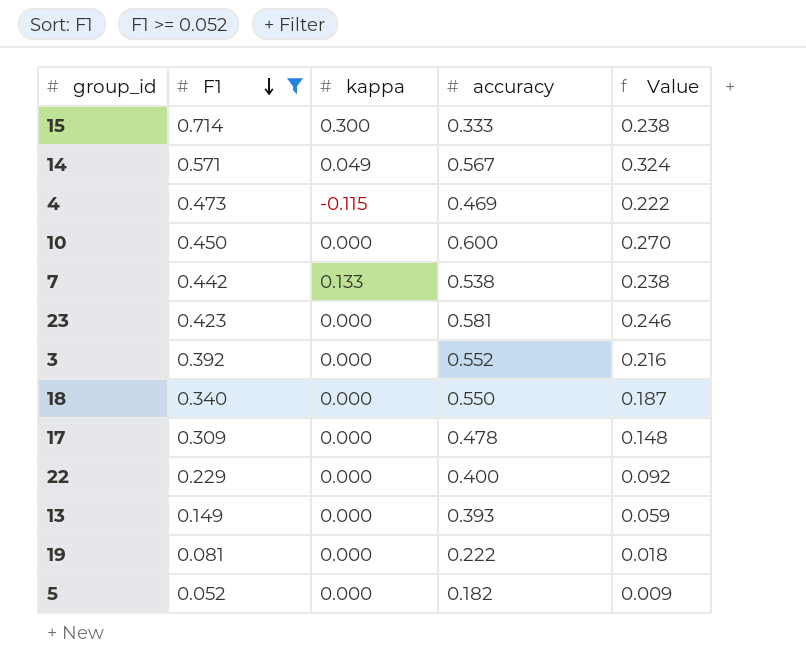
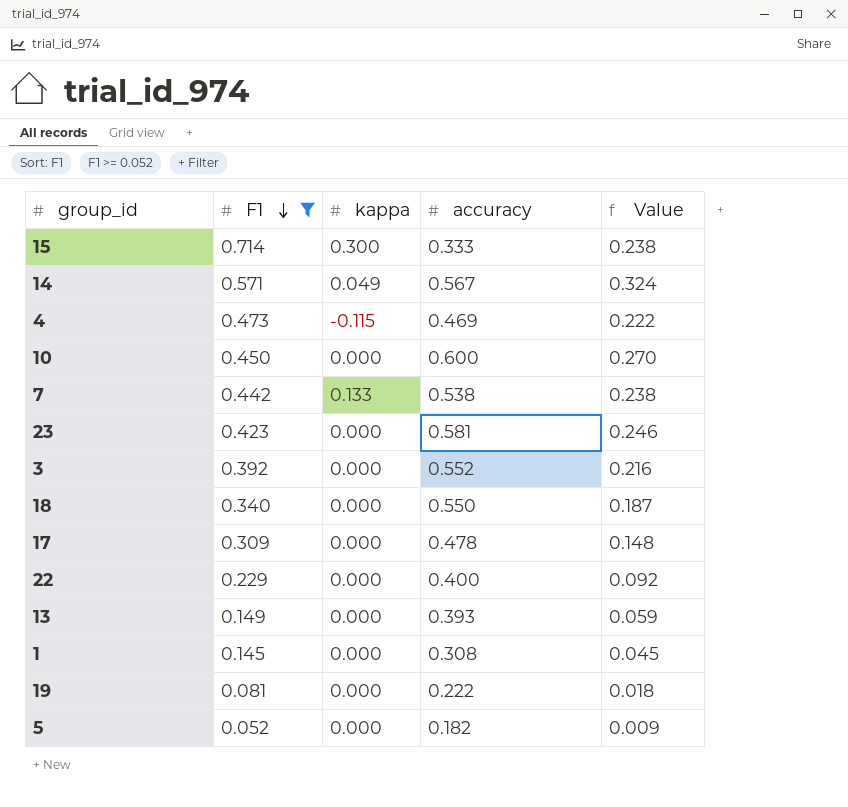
row 1: none -> 0.145 | 0.000 | 0.308 | 0.045

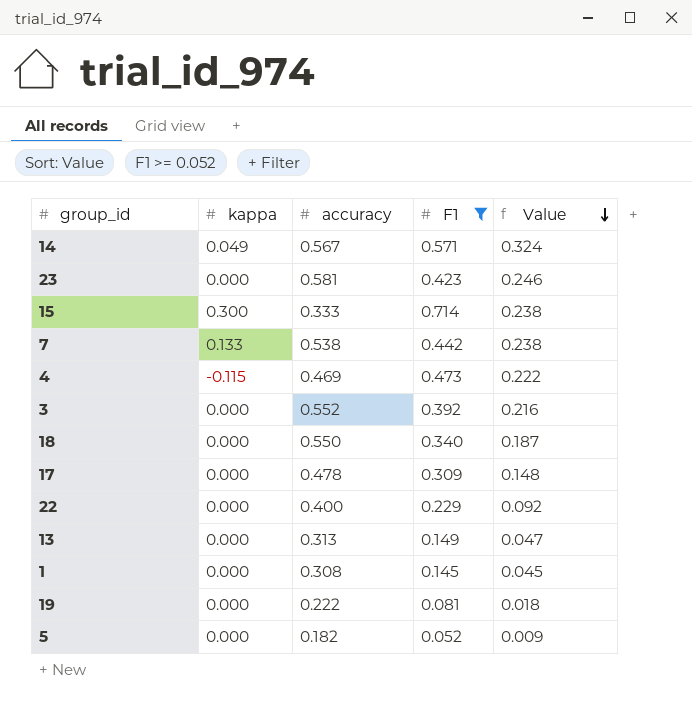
row order: F1 descending -> Value descending
column F1 | position: 2 -> 4
row 10: 0.450 | 0.000 | 0.600 | 0.270 -> none
13 | accuracy: 0.393 -> 0.313
13 | Value: 0.059 -> 0.047

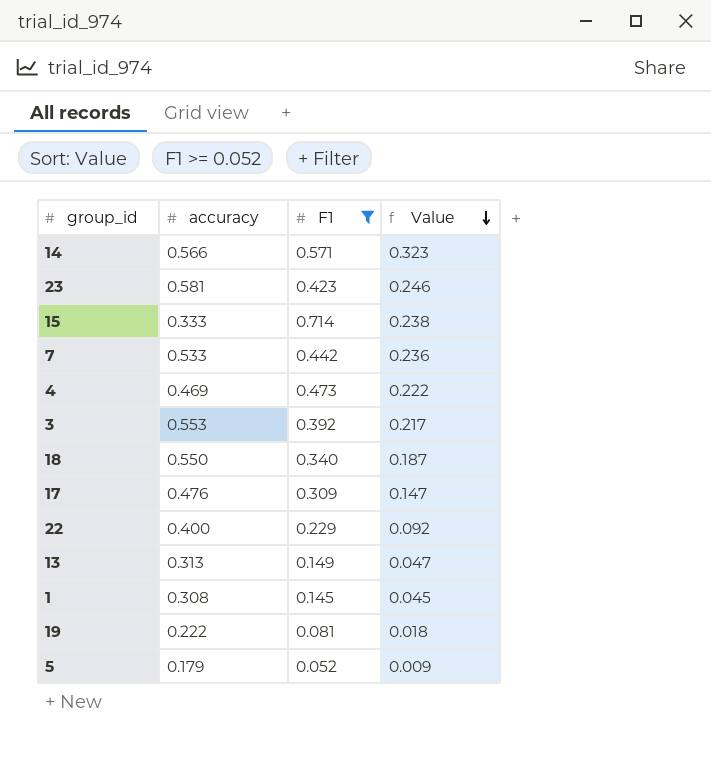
column kappa | position: 2 -> none
14 | accuracy: 0.567 -> 0.566
14 | Value: 0.324 -> 0.323
7 | accuracy: 0.538 -> 0.533
7 | Value: 0.238 -> 0.236
3 | accuracy: 0.552 -> 0.553
3 | Value: 0.216 -> 0.217
17 | accuracy: 0.478 -> 0.476
17 | Value: 0.148 -> 0.147
5 | accuracy: 0.182 -> 0.179

